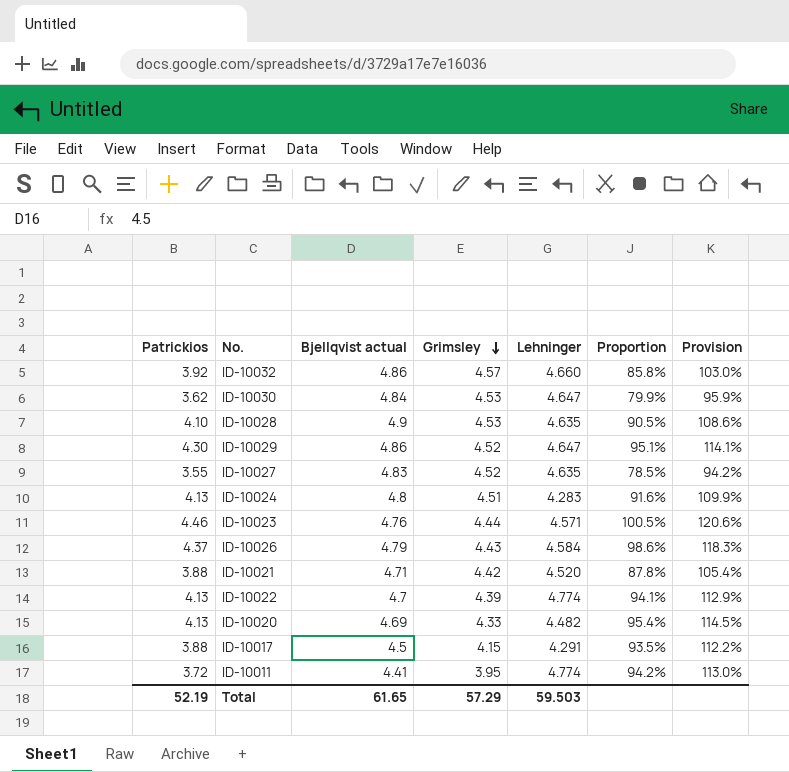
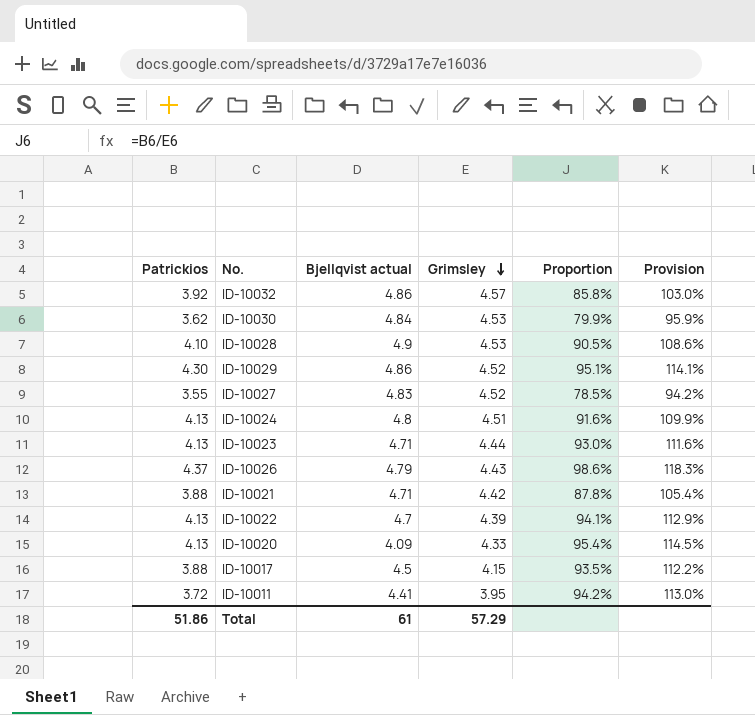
column Lehninger | position: 5 -> none
ID-10023 | Patrickios: 4.46 -> 4.13
ID-10023 | Bjellqvist actual: 4.76 -> 4.71
ID-10023 | Proportion: 100.5% -> 93.0%
ID-10023 | Provision: 120.6% -> 111.6%
ID-10020 | Bjellqvist actual: 4.69 -> 4.09
Total | Patrickios: 52.19 -> 51.86
Total | Bjellqvist actual: 61.65 -> 61

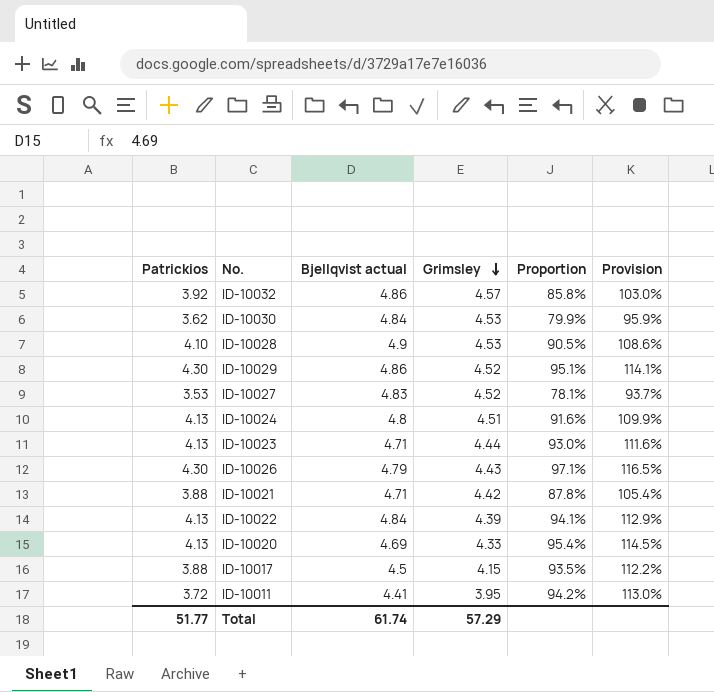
ID-10027 | Patrickios: 3.55 -> 3.53
ID-10027 | Proportion: 78.5% -> 78.1%
ID-10027 | Provision: 94.2% -> 93.7%
ID-10026 | Patrickios: 4.37 -> 4.30
ID-10026 | Proportion: 98.6% -> 97.1%
ID-10026 | Provision: 118.3% -> 116.5%
ID-10022 | Bjellqvist actual: 4.7 -> 4.84
ID-10020 | Bjellqvist actual: 4.09 -> 4.69
Total | Patrickios: 51.86 -> 51.77
Total | Bjellqvist actual: 61 -> 61.74

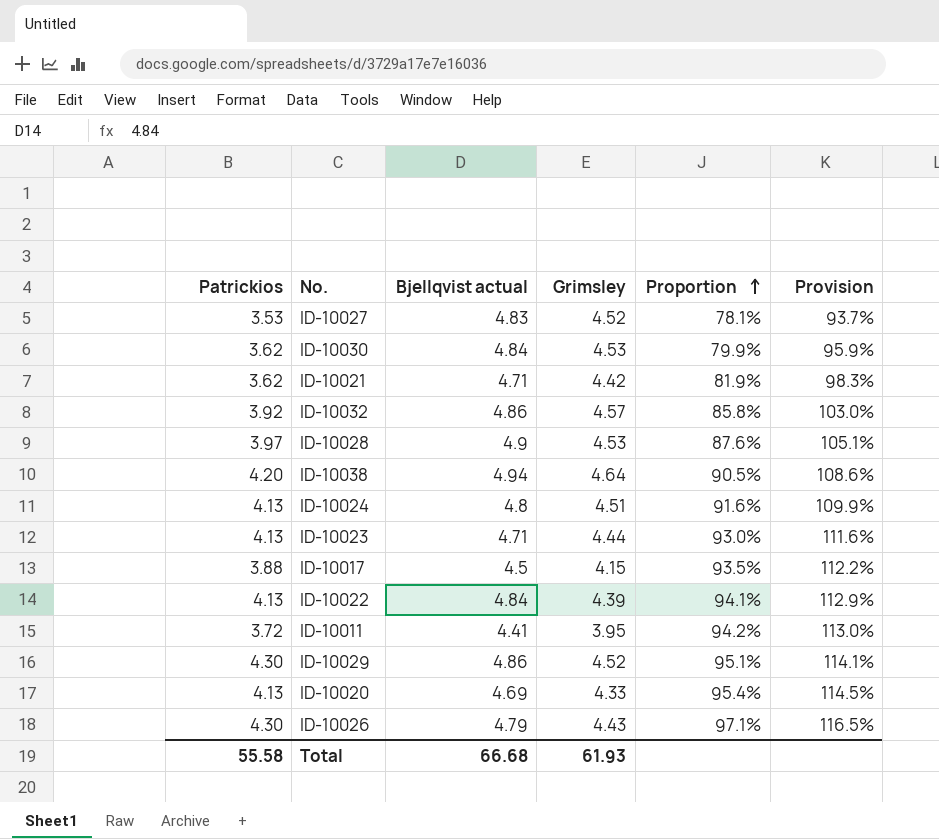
row order: Grimsley descending -> Proportion ascending
ID-10021 | Patrickios: 3.88 -> 3.62
ID-10021 | Proportion: 87.8% -> 81.9%
ID-10021 | Provision: 105.4% -> 98.3%
ID-10028 | Patrickios: 4.10 -> 3.97
ID-10028 | Proportion: 90.5% -> 87.6%
ID-10028 | Provision: 108.6% -> 105.1%
row ID-10038: none -> 4.20 | 4.94 | 4.64 | 90.5% | 108.6%
Total | Patrickios: 51.77 -> 55.58
Total | Bjellqvist actual: 61.74 -> 66.68
Total | Grimsley: 57.29 -> 61.93

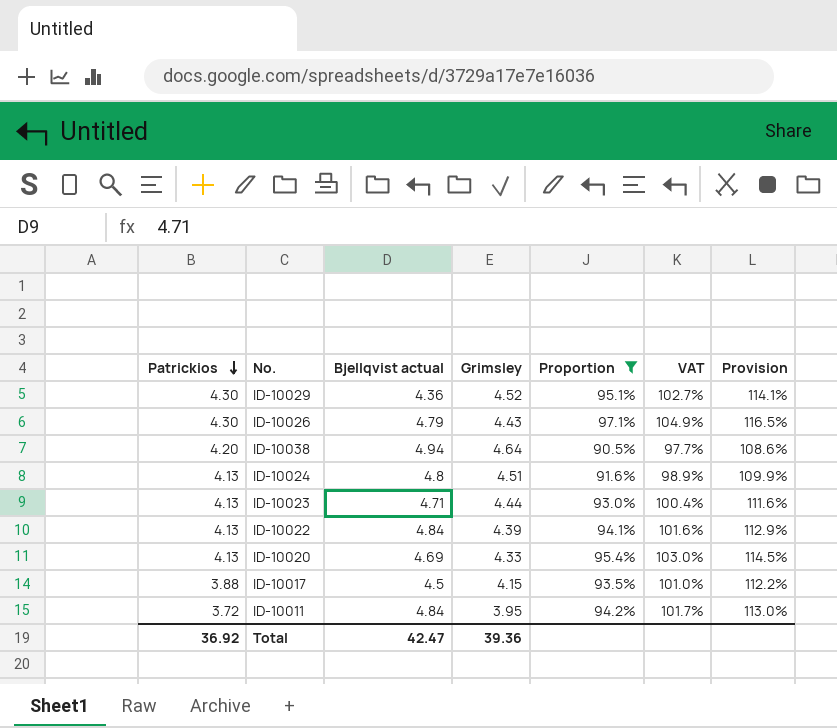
filter: none -> Proportion >= 90.5%
row order: Proportion ascending -> Patrickios descending
column VAT | formula: none -> [Proportion] * 1.08
ID-10029 | Bjellqvist actual: 4.86 -> 4.36
ID-10011 | Bjellqvist actual: 4.41 -> 4.84
Total | Patrickios: 55.58 -> 36.92
Total | Bjellqvist actual: 66.68 -> 42.47
Total | Grimsley: 61.93 -> 39.36

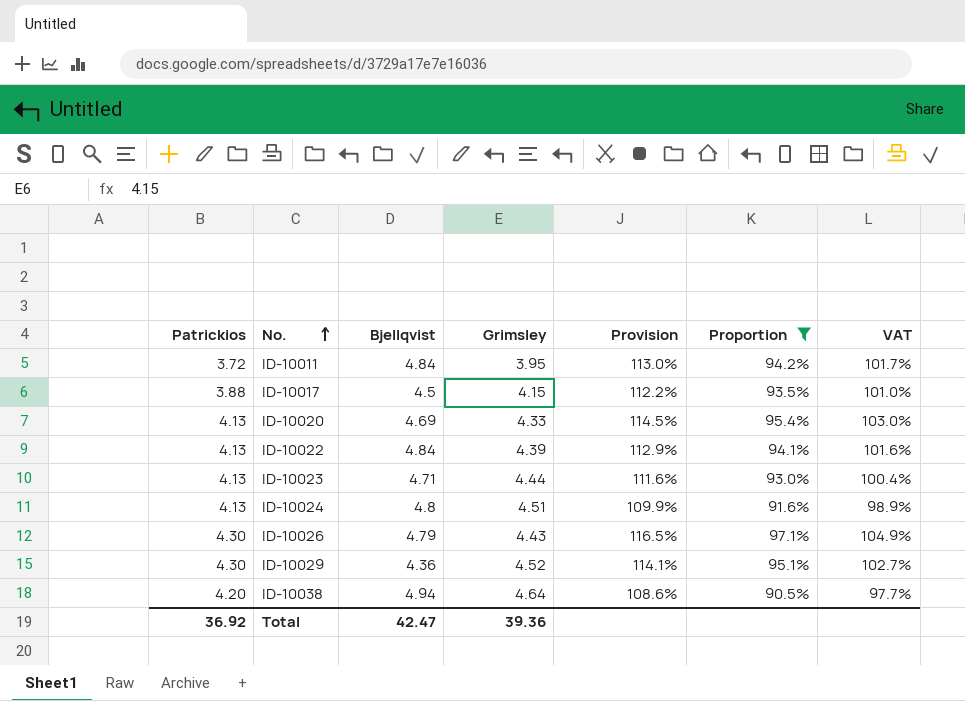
row order: Patrickios descending -> No. ascending
column name: Bjellqvist actual -> Bjellqvist
column Provision | position: 7 -> 5

